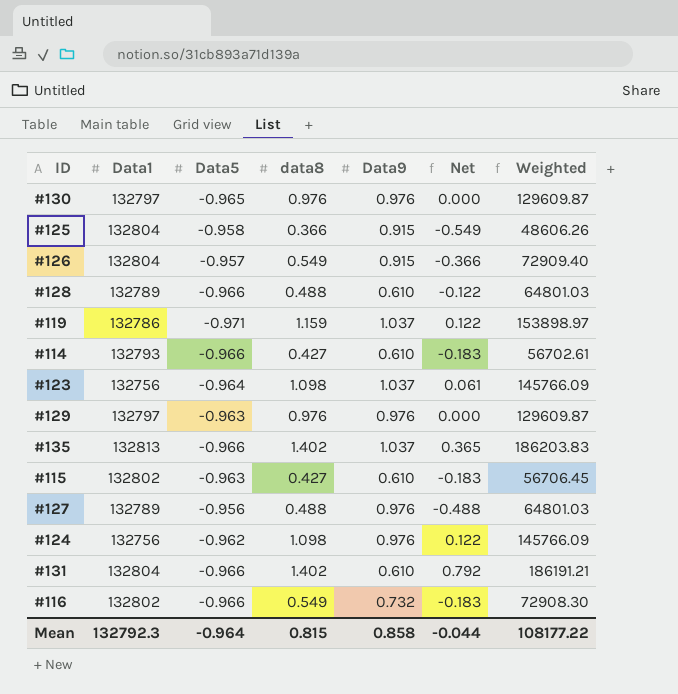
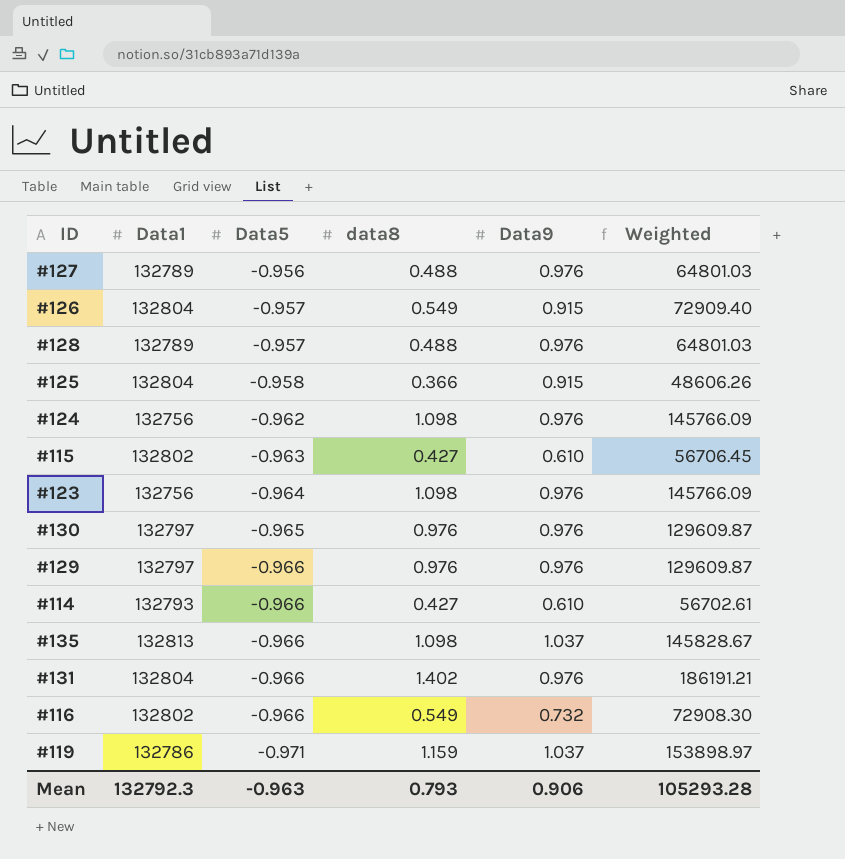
row order: none -> Data5 descending
column Net | formula: [data8] - [Data9] -> none
#128 | Data5: -0.966 -> -0.957
#128 | Data9: 0.610 -> 0.976
#123 | Data9: 1.037 -> 0.976
#129 | Data5: -0.963 -> -0.966
#135 | data8: 1.402 -> 1.098
#135 | Weighted: 186203.83 -> 145828.67
#131 | Data9: 0.610 -> 0.976
Mean | Data5: -0.964 -> -0.963
Mean | data8: 0.815 -> 0.793
Mean | Data9: 0.858 -> 0.906
Mean | Weighted: 108177.22 -> 105293.28

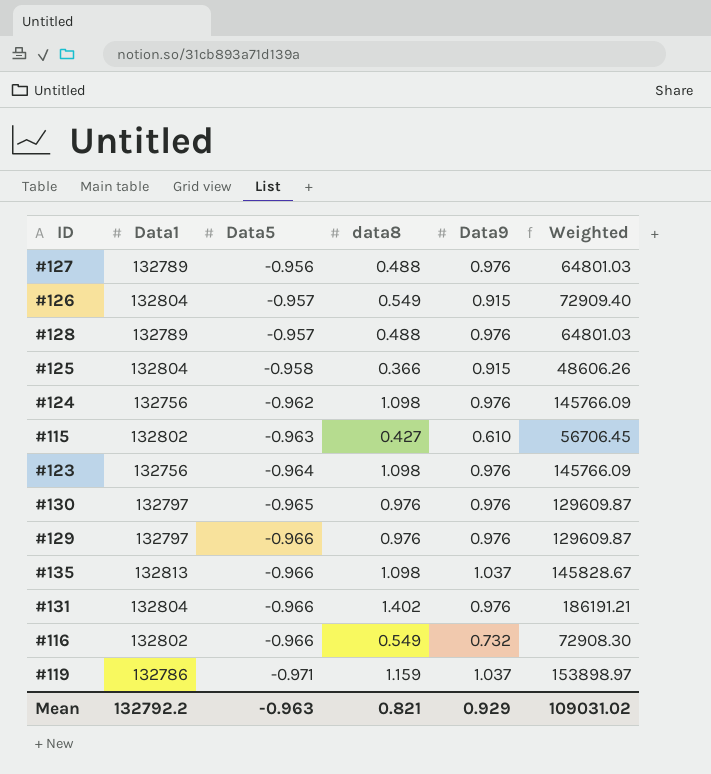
row #114: 132793 | -0.966 | 0.427 | 0.610 | 56702.61 -> none
Mean | Data1: 132792.3 -> 132792.2
Mean | data8: 0.793 -> 0.821
Mean | Data9: 0.906 -> 0.929
Mean | Weighted: 105293.28 -> 109031.02

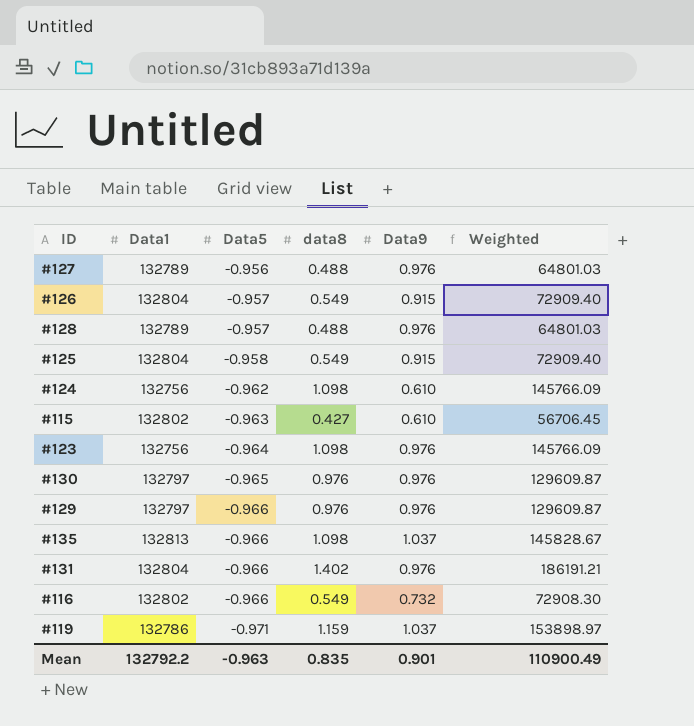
#125 | data8: 0.366 -> 0.549
#125 | Weighted: 48606.26 -> 72909.40
#124 | Data9: 0.976 -> 0.610
Mean | data8: 0.821 -> 0.835
Mean | Data9: 0.929 -> 0.901
Mean | Weighted: 109031.02 -> 110900.49

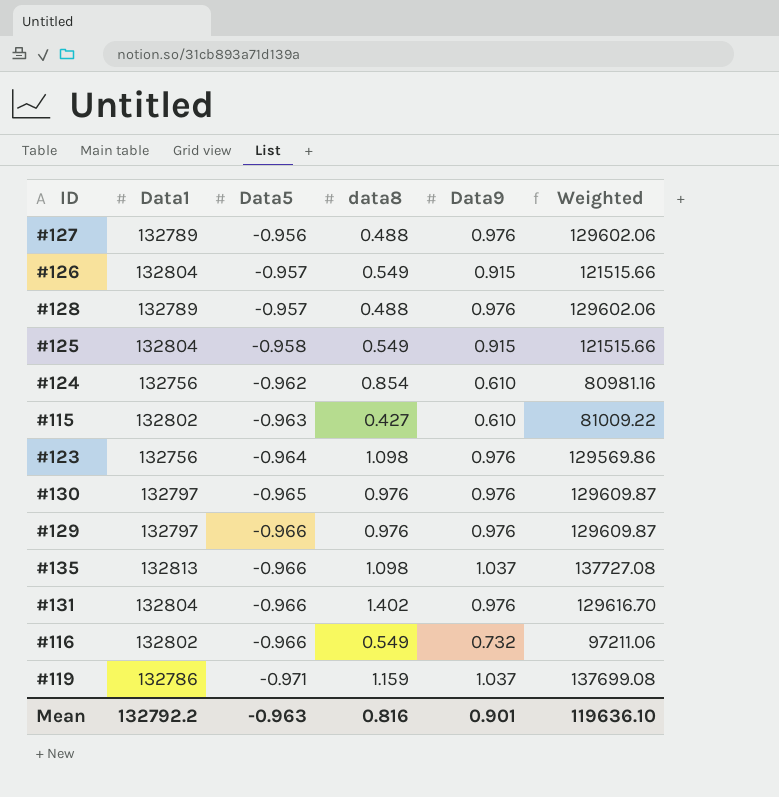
column Weighted | formula: [Data1] * [data8] -> [Data1] * [Data9]
#124 | data8: 1.098 -> 0.854
Mean | data8: 0.835 -> 0.816
Mean | Weighted: 110900.49 -> 119636.10

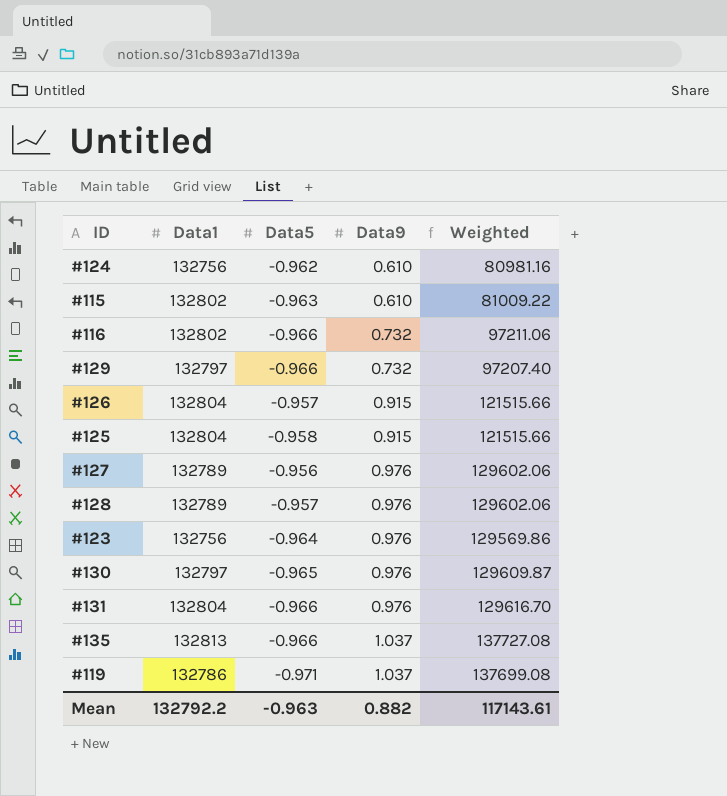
row order: Data5 descending -> Data9 ascending
column data8 | position: 4 -> none
#129 | Data9: 0.976 -> 0.732
#129 | Weighted: 129609.87 -> 97207.40
Mean | Data9: 0.901 -> 0.882
Mean | Weighted: 119636.10 -> 117143.61

